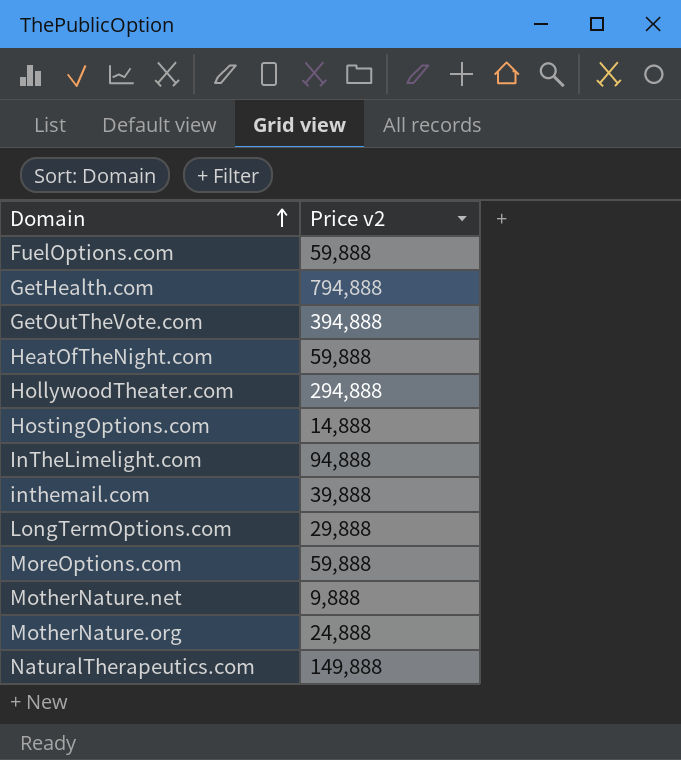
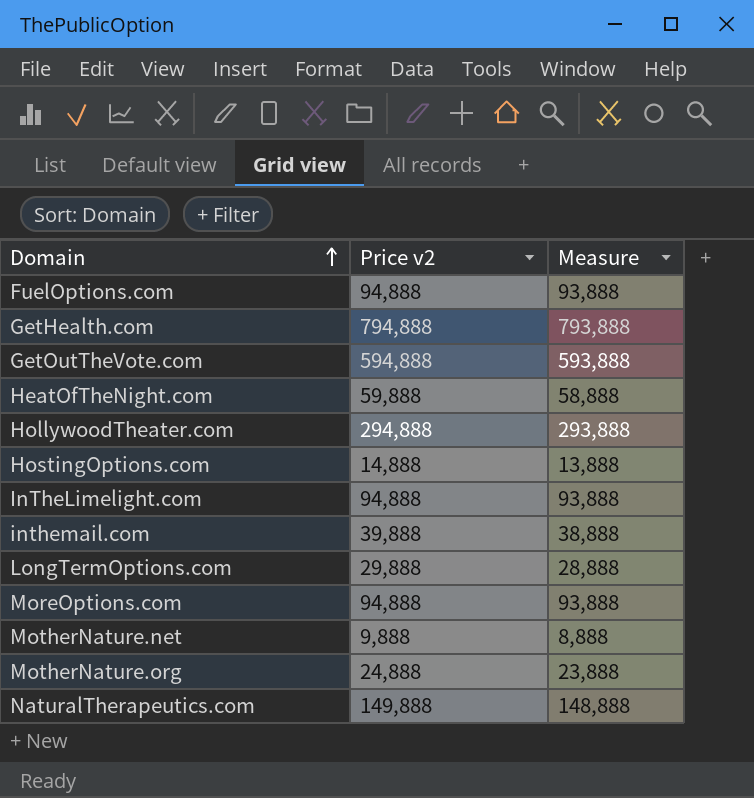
column Measure | formula: none -> [Price v2] - 1000
FuelOptions.com | Price v2: 59,888 -> 94,888
GetOutTheVote.com | Price v2: 394,888 -> 594,888
MoreOptions.com | Price v2: 59,888 -> 94,888

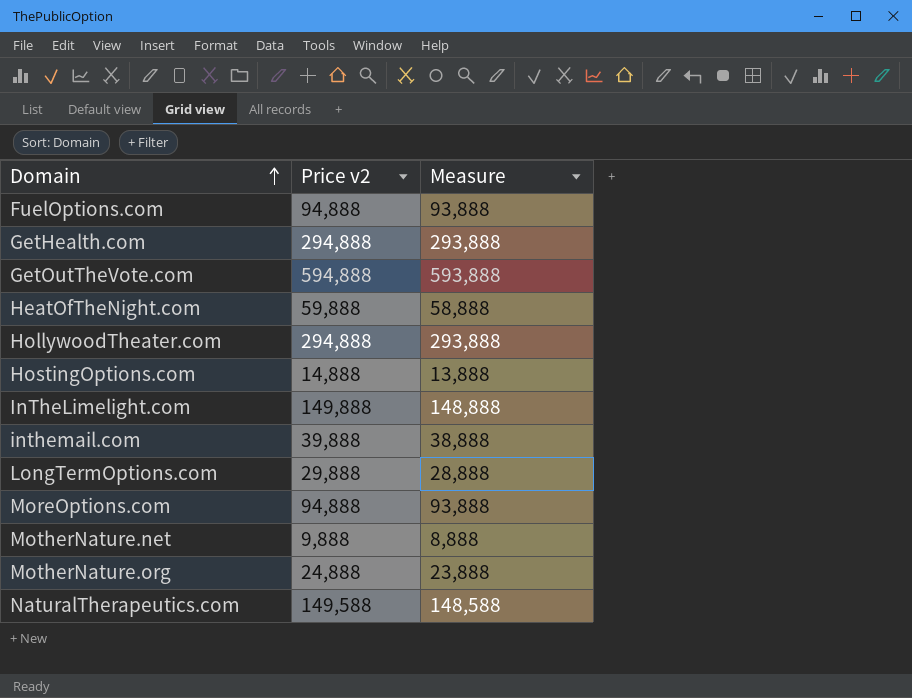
GetHealth.com | Price v2: 794,888 -> 294,888
GetHealth.com | Measure: 793,888 -> 293,888
InTheLimelight.com | Price v2: 94,888 -> 149,888
InTheLimelight.com | Measure: 93,888 -> 148,888
NaturalTherapeutics.com | Price v2: 149,888 -> 149,588
NaturalTherapeutics.com | Measure: 148,888 -> 148,588

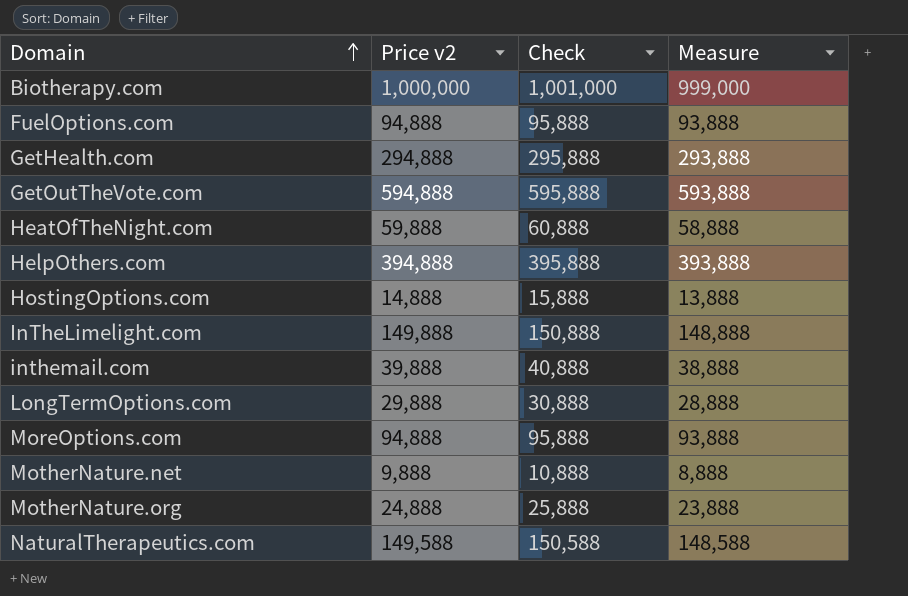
column Check | formula: none -> [Price v2] + 1000
row HollywoodTheater.com: 294,888 | 293,888 -> none
row Biotherapy.com: none -> 1,000,000 | 1,001,000 | 999,000
row HelpOthers.com: none -> 394,888 | 395,888 | 393,888

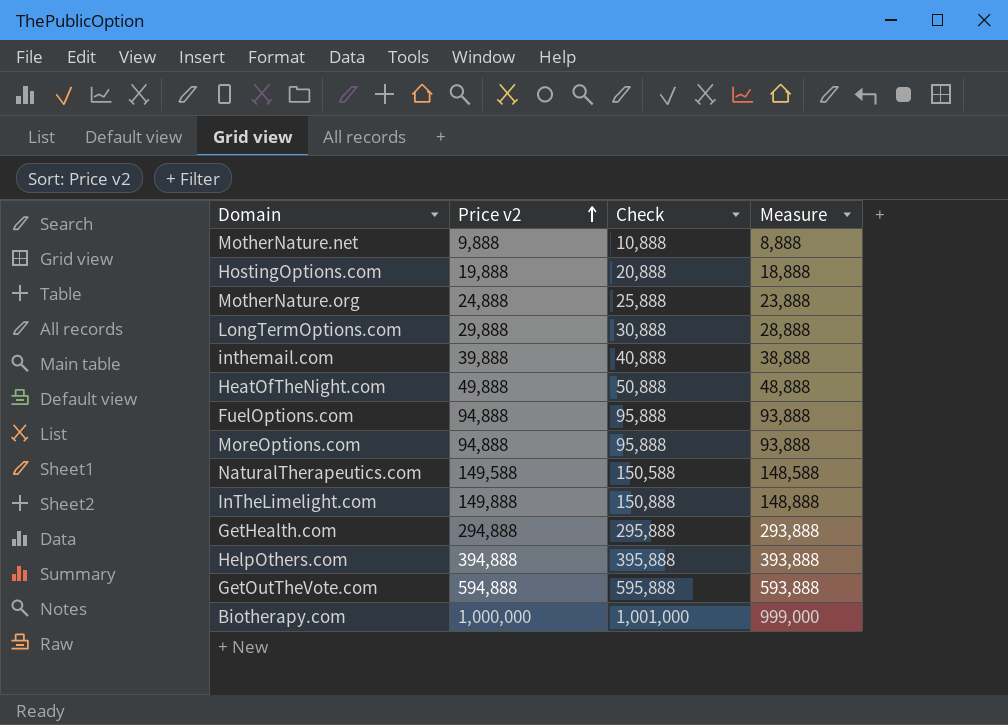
row order: Domain ascending -> Price v2 ascending
HostingOptions.com | Price v2: 14,888 -> 19,888
HostingOptions.com | Check: 15,888 -> 20,888
HostingOptions.com | Measure: 13,888 -> 18,888
HeatOfTheNight.com | Price v2: 59,888 -> 49,888
HeatOfTheNight.com | Check: 60,888 -> 50,888
HeatOfTheNight.com | Measure: 58,888 -> 48,888

